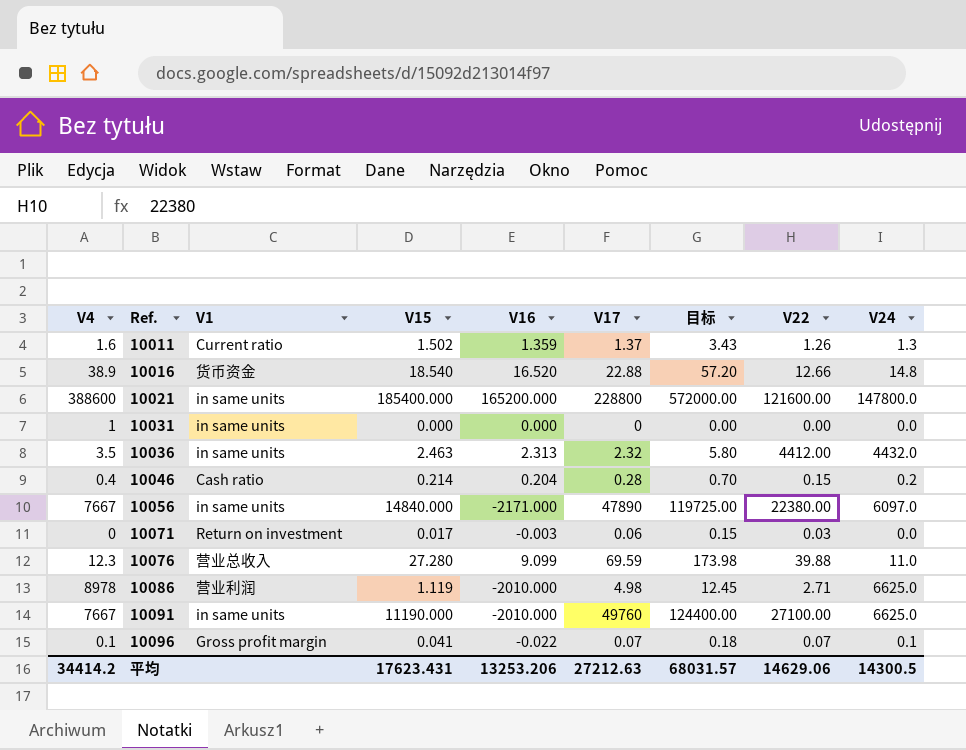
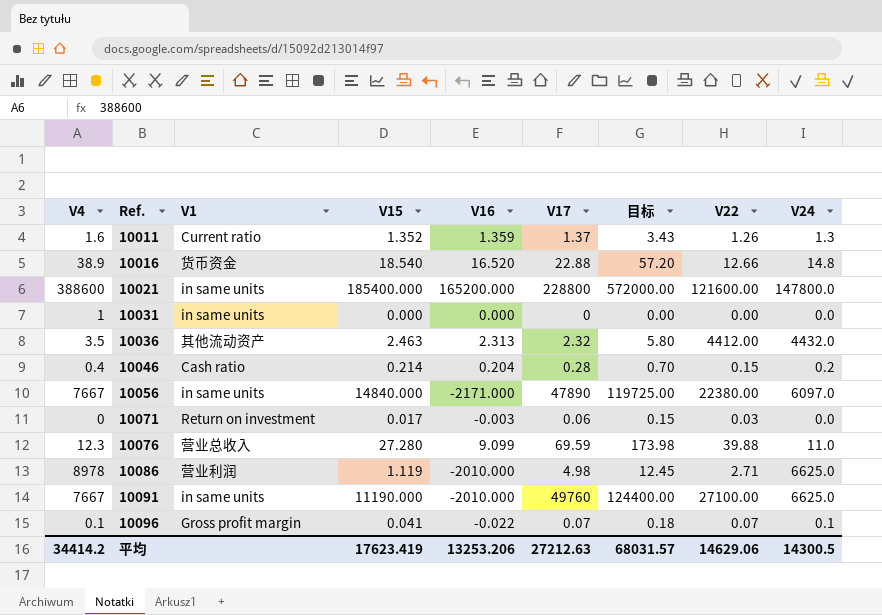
10011 | V15: 1.502 -> 1.352
10036 | V1: in same units -> 其他流动资产
平均 | V15: 17623.431 -> 17623.419

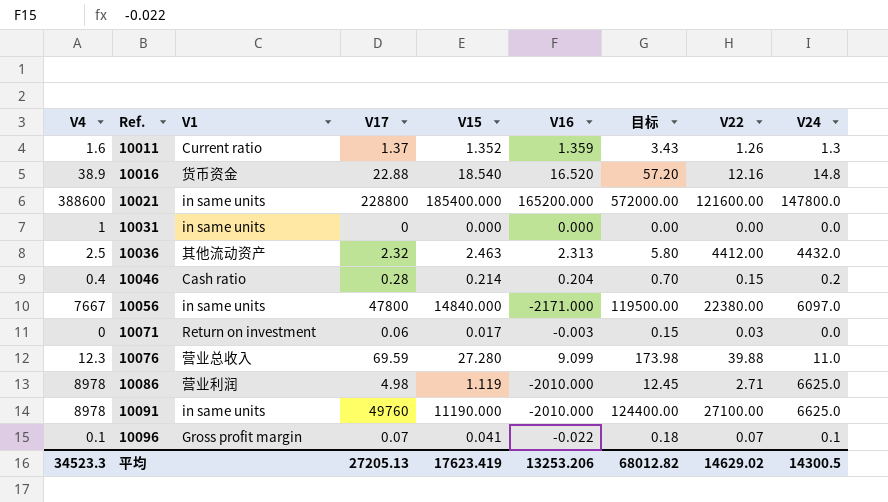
column V17 | position: 6 -> 4
10016 | V22: 12.66 -> 12.16
10036 | V4: 3.5 -> 2.5
10056 | V17: 47890 -> 47800
10056 | 目标: 119725.00 -> 119500.00
10091 | V4: 7667 -> 8978
平均 | V4: 34414.2 -> 34523.3
平均 | V17: 27212.63 -> 27205.13
平均 | 目标: 68031.57 -> 68012.82
平均 | V22: 14629.06 -> 14629.02

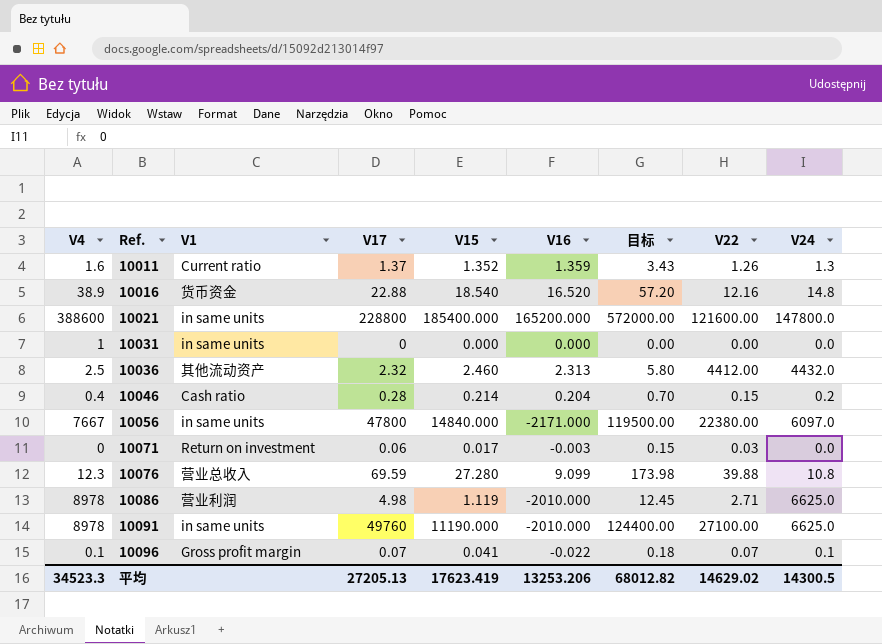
10036 | V15: 2.463 -> 2.460
10076 | V24: 11.0 -> 10.8

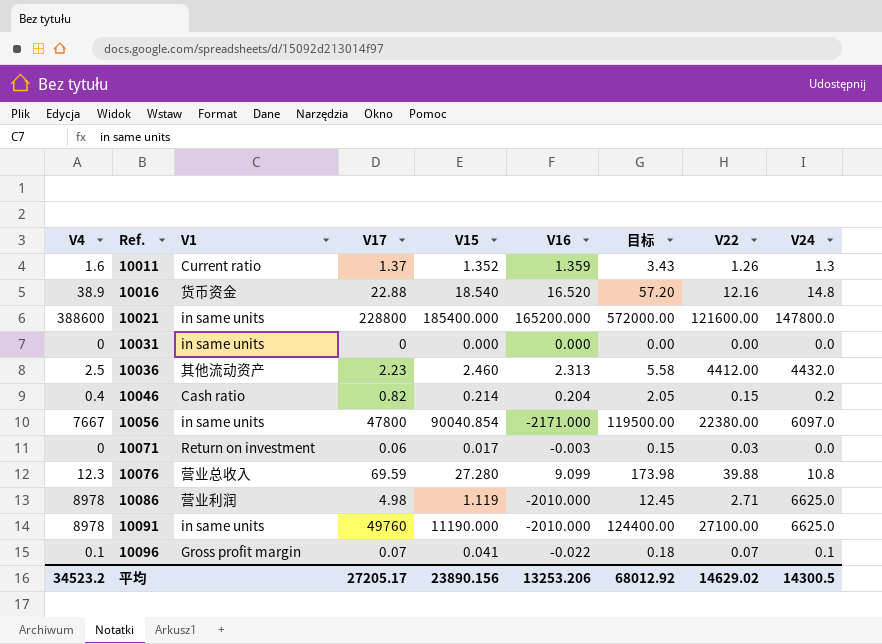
10031 | V4: 1 -> 0
10036 | V17: 2.32 -> 2.23
10036 | 目标: 5.80 -> 5.58
10046 | V17: 0.28 -> 0.82
10046 | 目标: 0.70 -> 2.05
10056 | V15: 14840.000 -> 90040.854
平均 | V4: 34523.3 -> 34523.2
平均 | V17: 27205.13 -> 27205.17
平均 | V15: 17623.419 -> 23890.156
平均 | 目标: 68012.82 -> 68012.92

